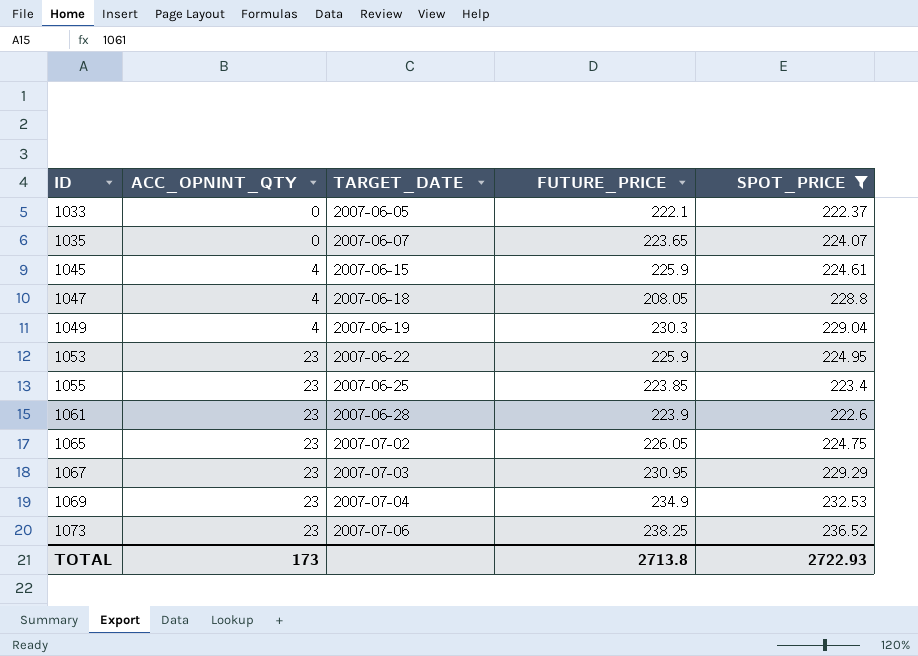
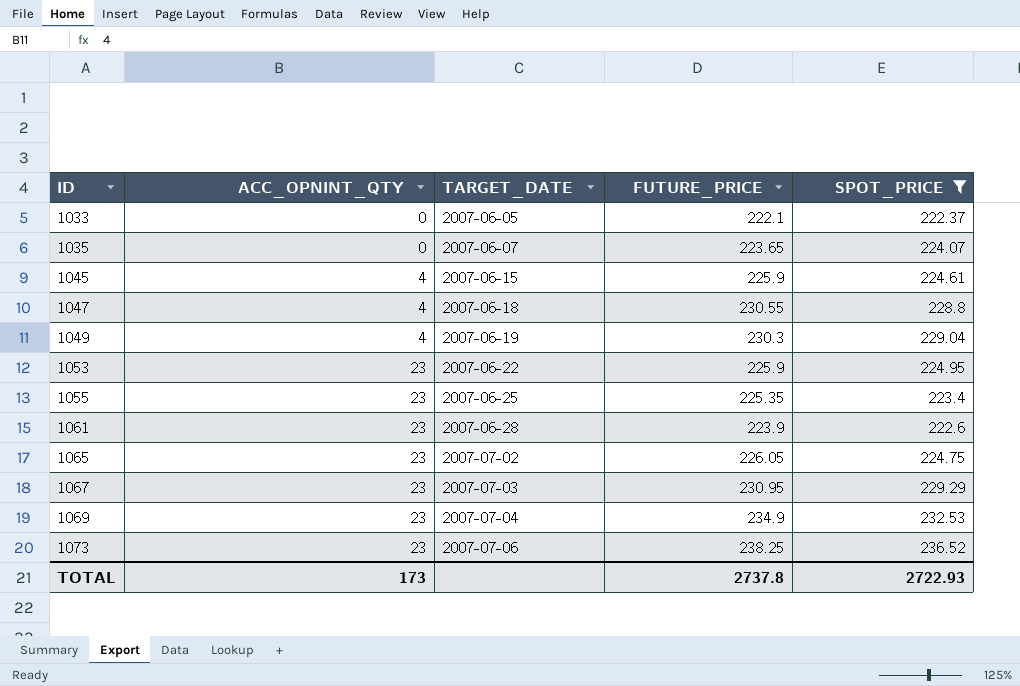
1047 | FUTURE_PRICE: 208.05 -> 230.55
1055 | FUTURE_PRICE: 223.85 -> 225.35
TOTAL | FUTURE_PRICE: 2713.8 -> 2737.8

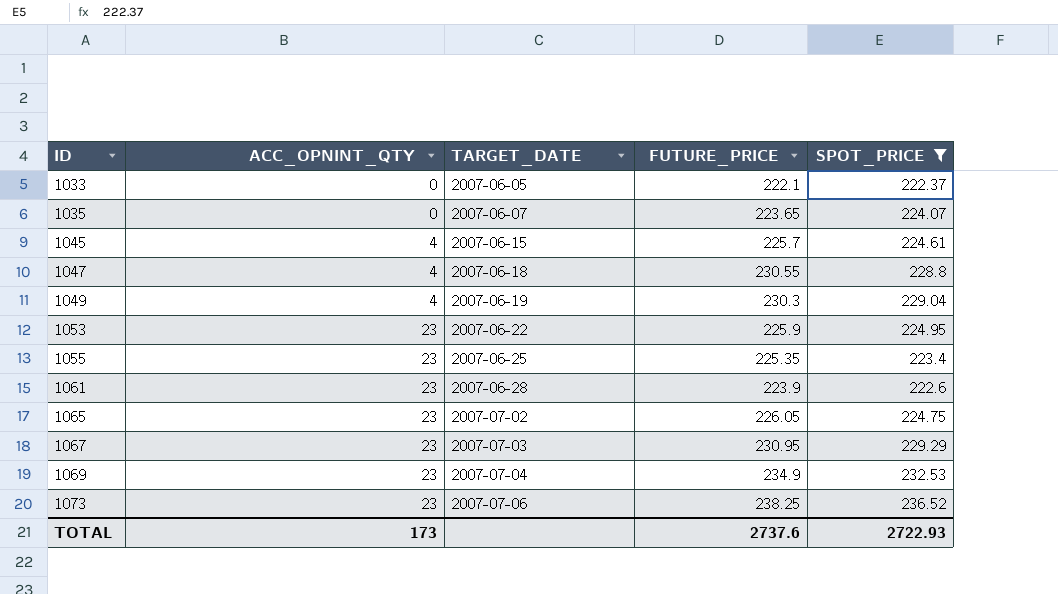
1045 | FUTURE_PRICE: 225.9 -> 225.7
TOTAL | FUTURE_PRICE: 2737.8 -> 2737.6

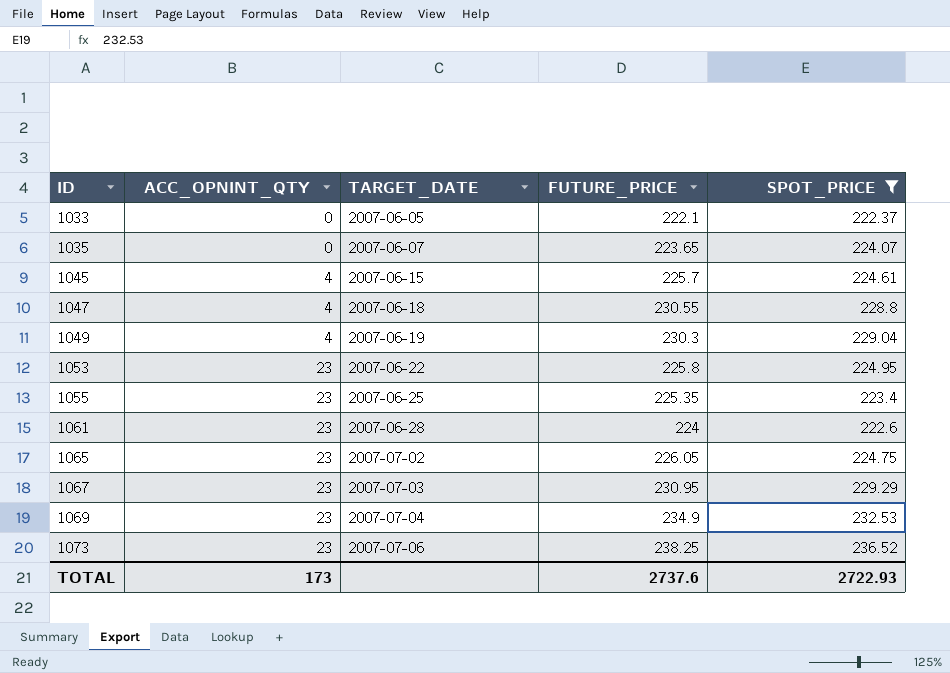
1053 | FUTURE_PRICE: 225.9 -> 225.8
1061 | FUTURE_PRICE: 223.9 -> 224

